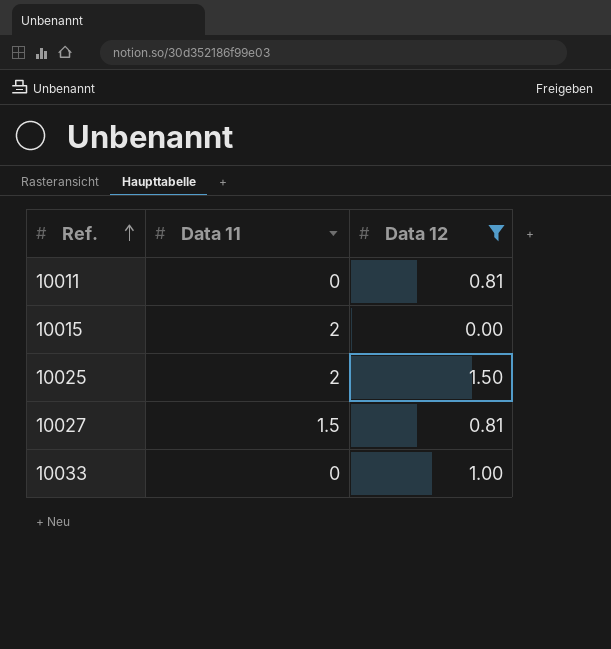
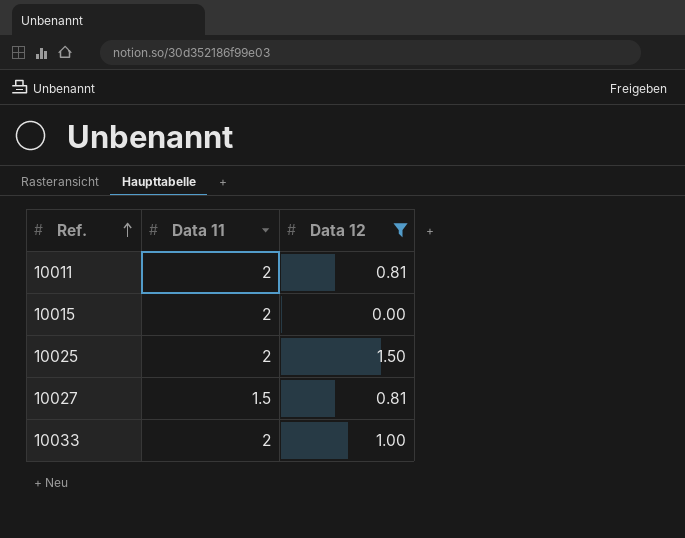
10011 | Data 11: 0 -> 2
10033 | Data 11: 0 -> 2

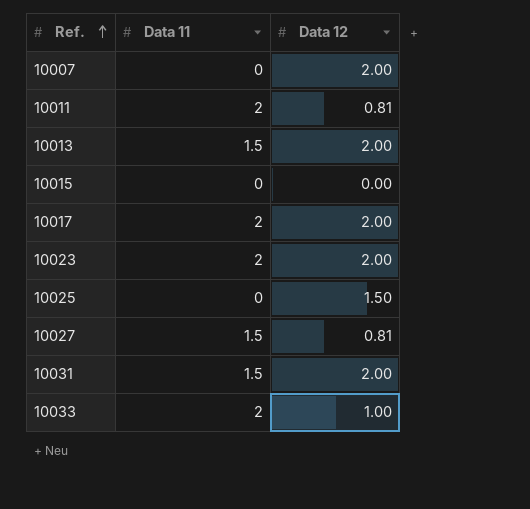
filter: Data 12 != 2.00 -> none
10015 | Data 11: 2 -> 0
10025 | Data 11: 2 -> 0

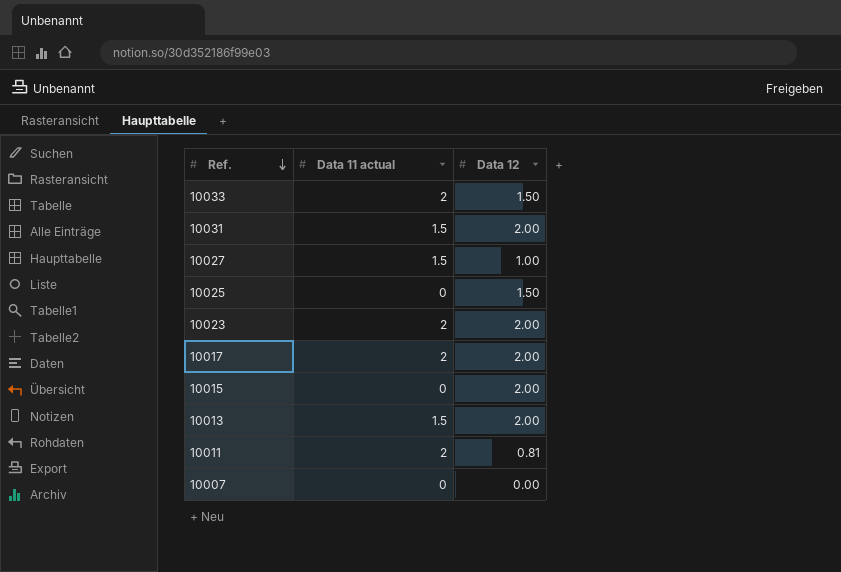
row order: Ref. ascending -> Ref. descending
column name: Data 11 -> Data 11 actual
10033 | Data 12: 1.00 -> 1.50
10027 | Data 12: 0.81 -> 1.00
10015 | Data 12: 0.00 -> 2.00
10007 | Data 12: 2.00 -> 0.00

